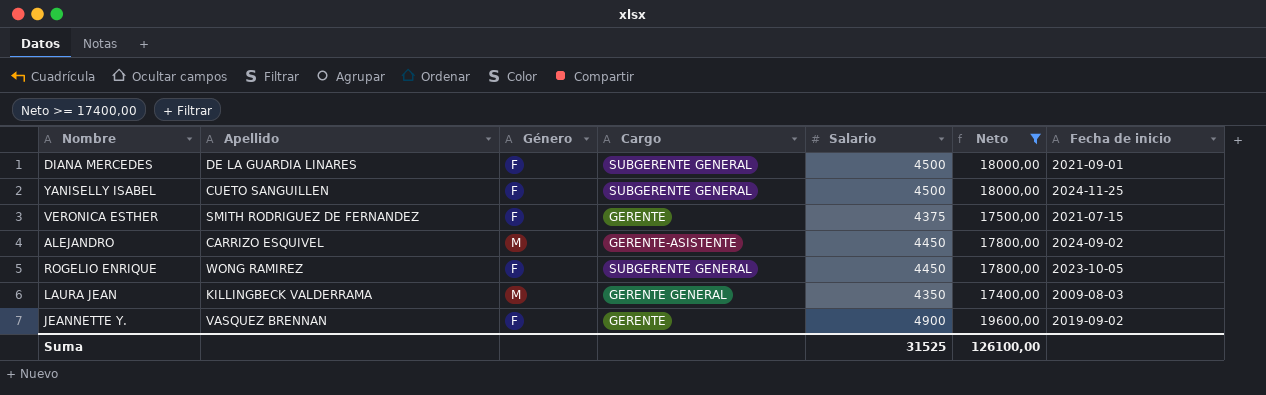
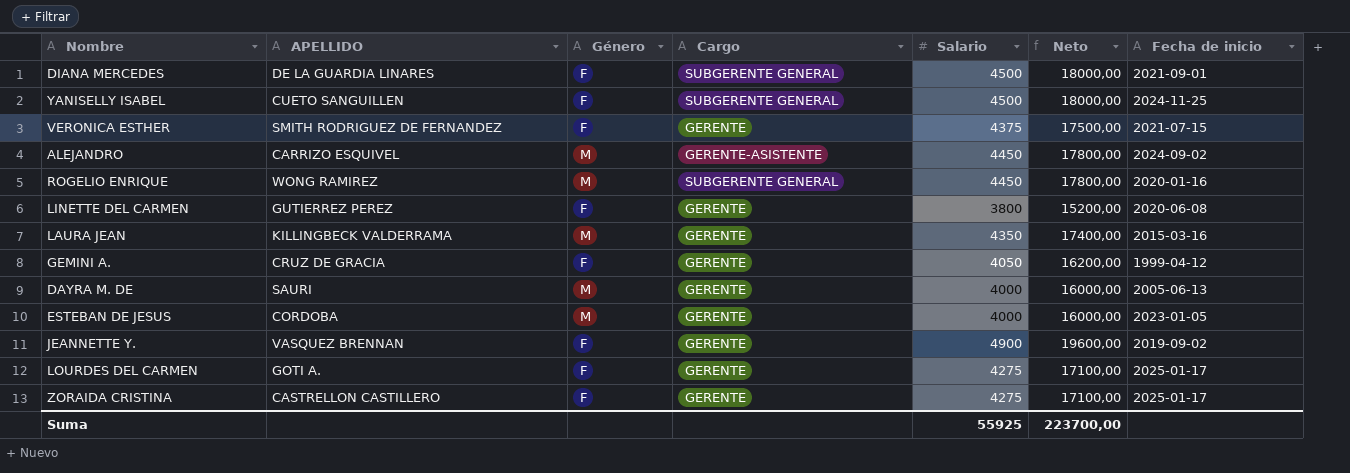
filter: Neto >= 17400,00 -> none
column name: Apellido -> APELLIDO
ROGELIO ENRIQUE | Género: F -> M
ROGELIO ENRIQUE | Fecha de inicio: 2023-10-05 -> 2020-01-16
LAURA JEAN | Cargo: GERENTE GENERAL -> GERENTE
LAURA JEAN | Fecha de inicio: 2009-08-03 -> 2015-03-16
Suma | Salario: 31525 -> 55925
Suma | Neto: 126100,00 -> 223700,00

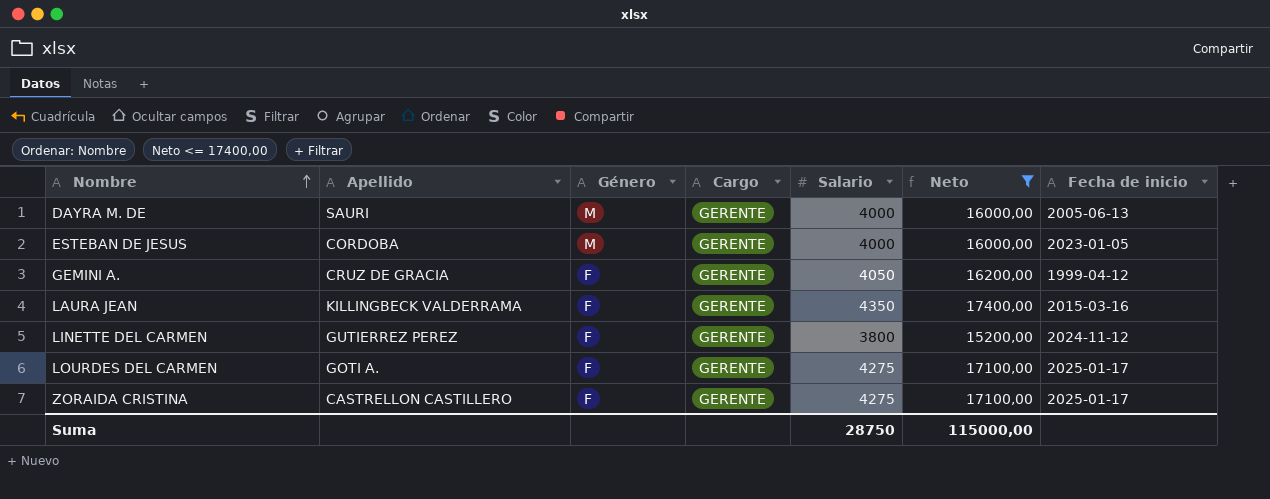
filter: none -> Neto <= 17400,00
row order: none -> Nombre ascending
column name: APELLIDO -> Apellido
LAURA JEAN | Género: M -> F
LINETTE DEL CARMEN | Fecha de inicio: 2020-06-08 -> 2024-11-12
Suma | Salario: 55925 -> 28750
Suma | Neto: 223700,00 -> 115000,00

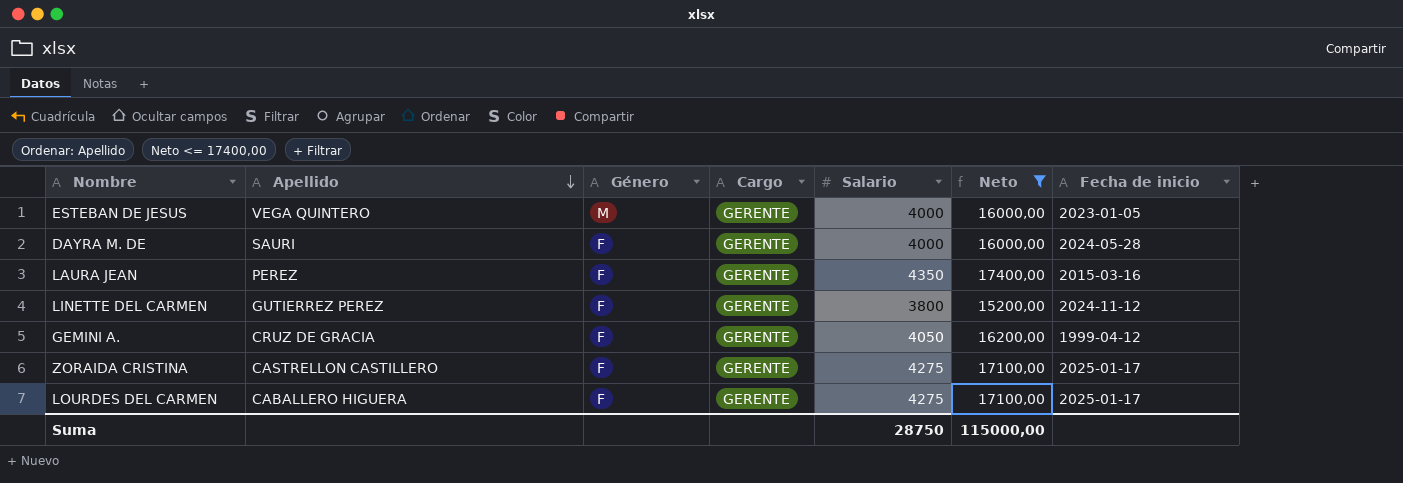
row order: Nombre ascending -> Apellido descending
ESTEBAN DE JESUS | Apellido: CORDOBA -> VEGA QUINTERO
DAYRA M. DE | Género: M -> F
DAYRA M. DE | Fecha de inicio: 2005-06-13 -> 2024-05-28
LAURA JEAN | Apellido: KILLINGBECK VALDERRAMA -> PEREZ
LOURDES DEL CARMEN | Apellido: GOTI A. -> CABALLERO HIGUERA

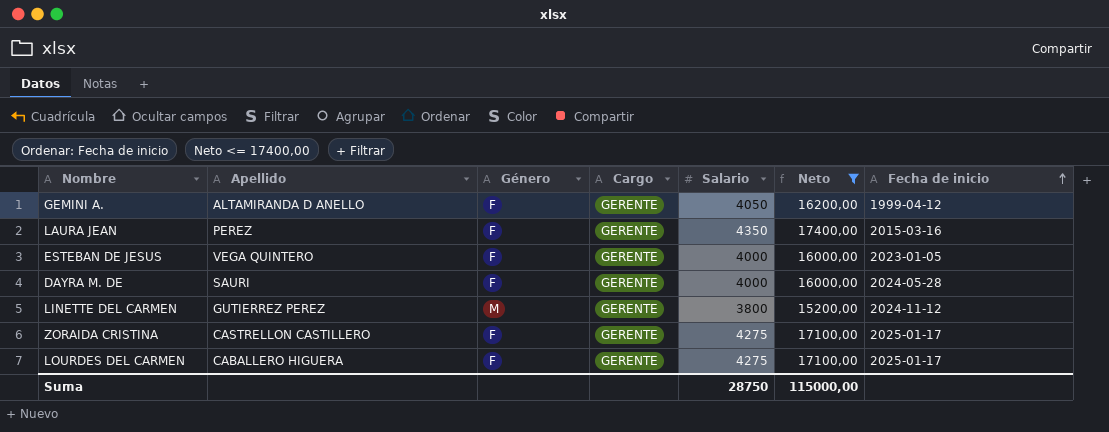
row order: Apellido descending -> Fecha de inicio ascending
GEMINI A. | Apellido: CRUZ DE GRACIA -> ALTAMIRANDA D ANELLO
ESTEBAN DE JESUS | Género: M -> F
LINETTE DEL CARMEN | Género: F -> M

